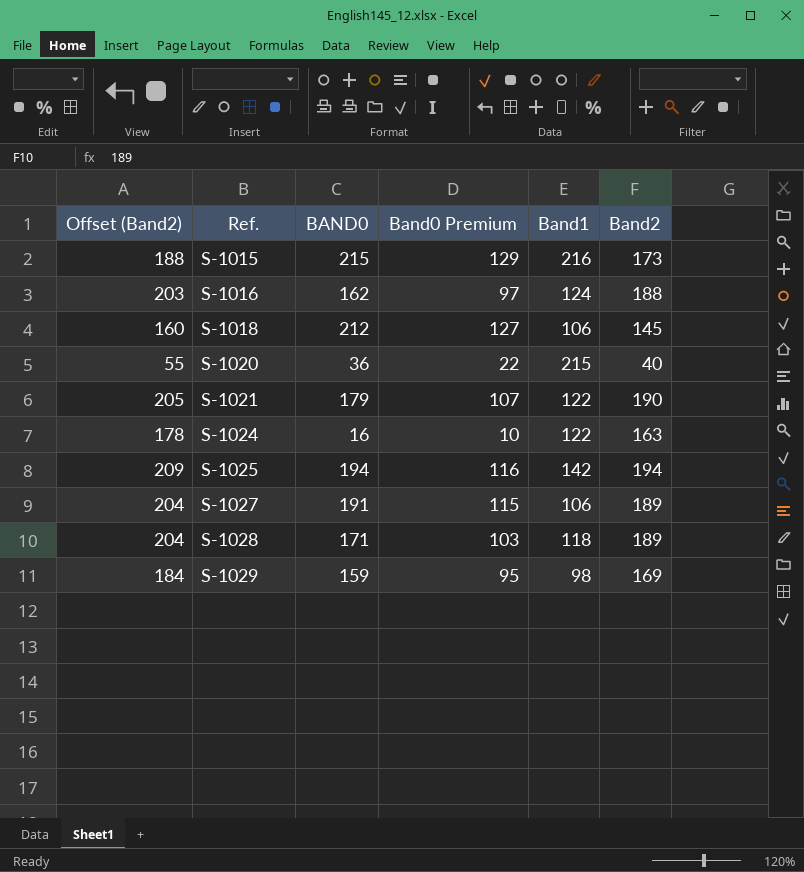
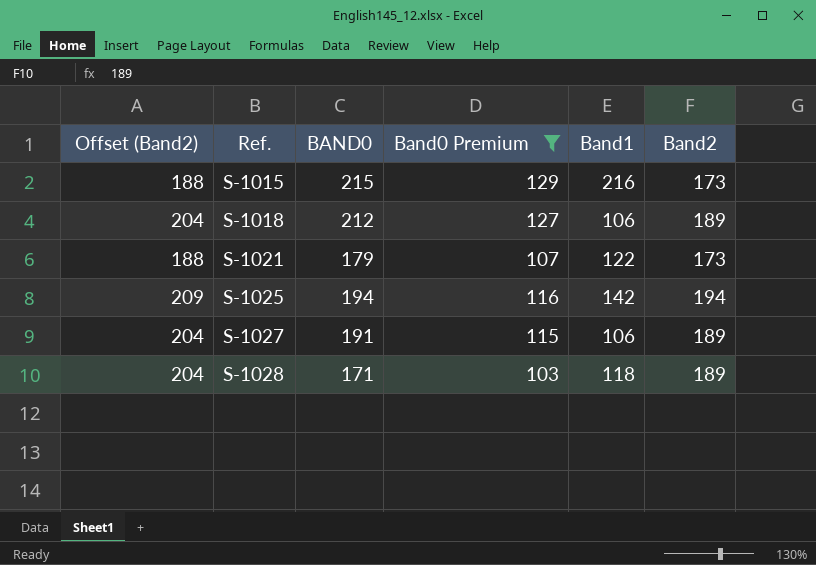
filter: none -> Band0 Premium >= 103
S-1018 | Offset (Band2): 160 -> 204
S-1018 | Band2: 145 -> 189
S-1021 | Offset (Band2): 205 -> 188
S-1021 | Band2: 190 -> 173

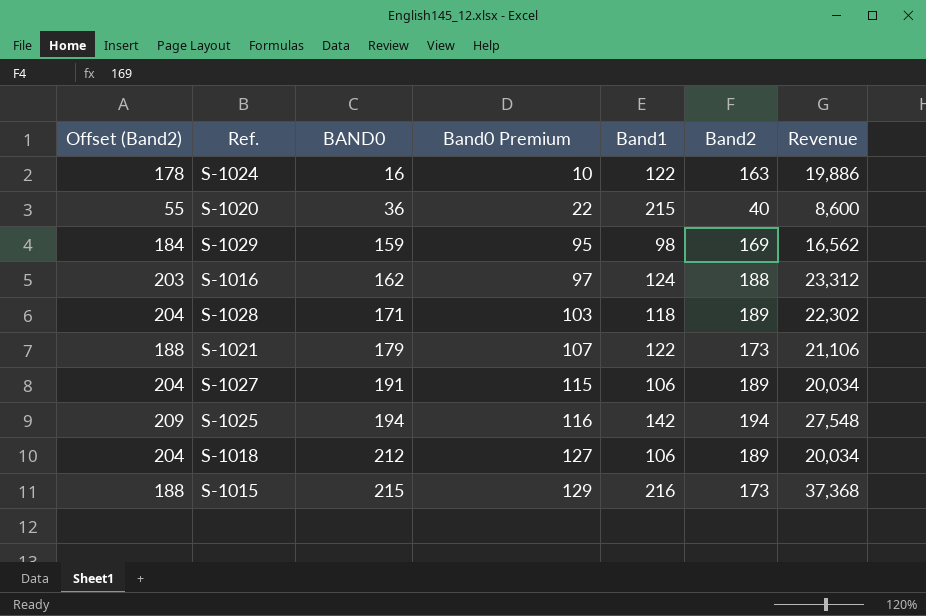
filter: Band0 Premium >= 103 -> none
row order: Ref. ascending -> BAND0 ascending
column Revenue | formula: none -> [Band1] * [Band2]

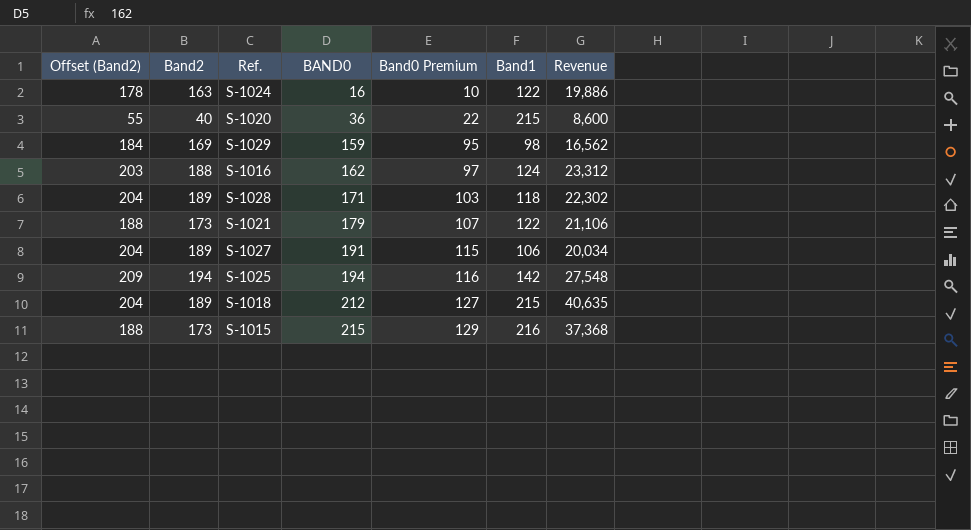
column Band2 | position: 6 -> 2
S-1018 | Band1: 106 -> 215
S-1018 | Revenue: 20,034 -> 40,635

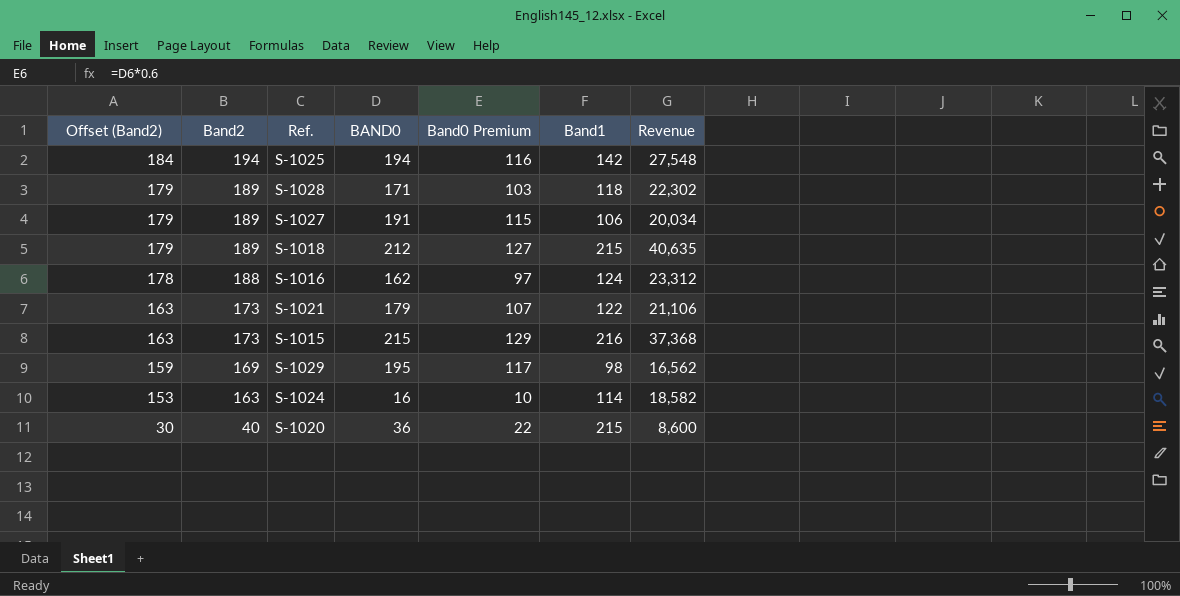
row order: BAND0 ascending -> Offset (Band2) descending
column Offset (Band2) | formula: [Band2] + 15 -> [Band2] - 10
S-1029 | BAND0: 159 -> 195
S-1029 | Band0 Premium: 95 -> 117
S-1024 | Band1: 122 -> 114
S-1024 | Revenue: 19,886 -> 18,582

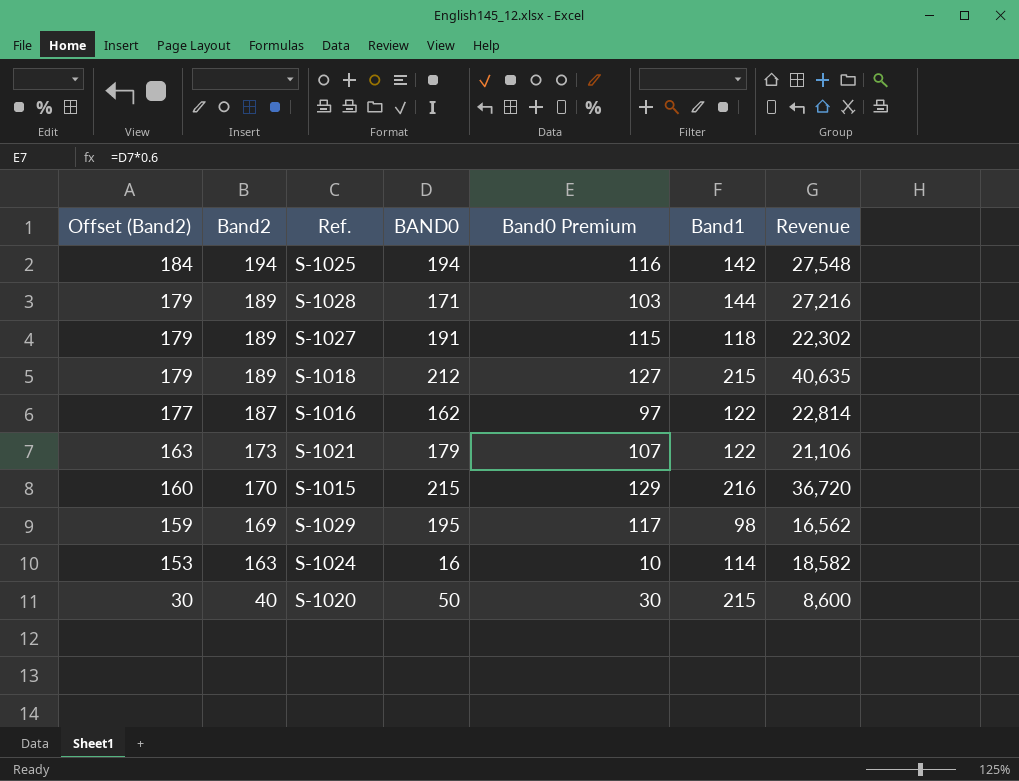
S-1028 | Band1: 118 -> 144
S-1028 | Revenue: 22,302 -> 27,216
S-1027 | Band1: 106 -> 118
S-1027 | Revenue: 20,034 -> 22,302
S-1016 | Offset (Band2): 178 -> 177
S-1016 | Band2: 188 -> 187
S-1016 | Band1: 124 -> 122
S-1016 | Revenue: 23,312 -> 22,814
S-1015 | Offset (Band2): 163 -> 160
S-1015 | Band2: 173 -> 170
S-1015 | Revenue: 37,368 -> 36,720
S-1020 | BAND0: 36 -> 50
S-1020 | Band0 Premium: 22 -> 30

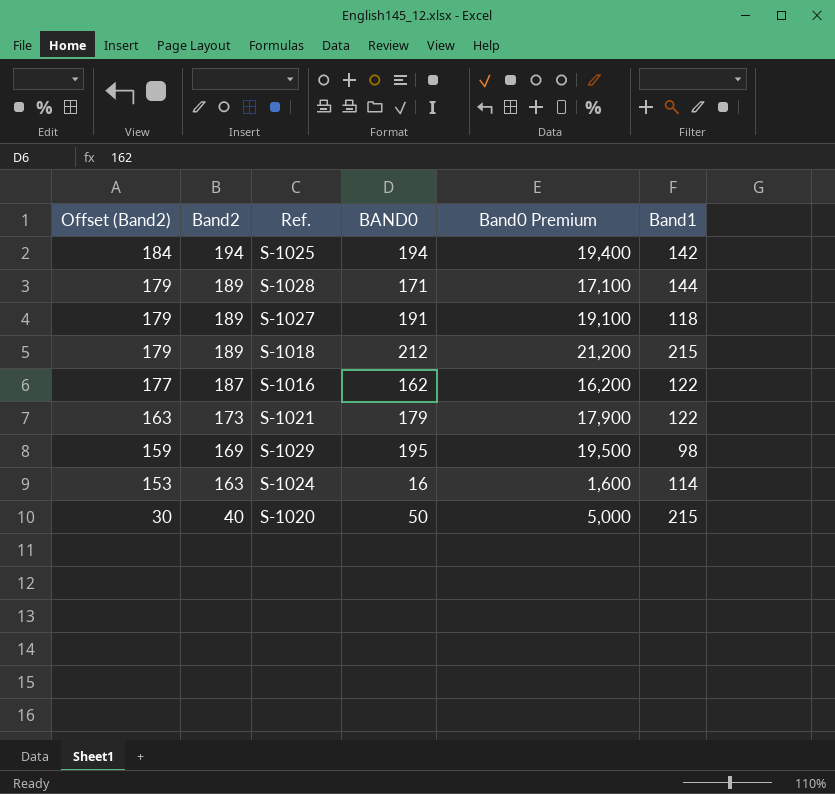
column Revenue | formula: [Band2] * [Band1] -> none
column Band0 Premium | formula: [BAND0] * 0.6 -> [BAND0] * 100
row S-1015: 160 | 170 | 215 | 129 | 216 | 36,720 -> none

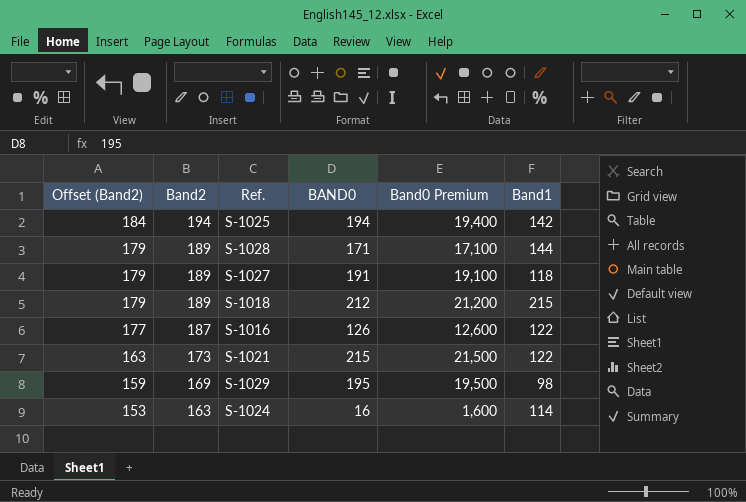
row S-1020: 30 | 40 | 50 | 5,000 | 215 -> none
S-1016 | BAND0: 162 -> 126
S-1016 | Band0 Premium: 16,200 -> 12,600
S-1021 | BAND0: 179 -> 215
S-1021 | Band0 Premium: 17,900 -> 21,500

